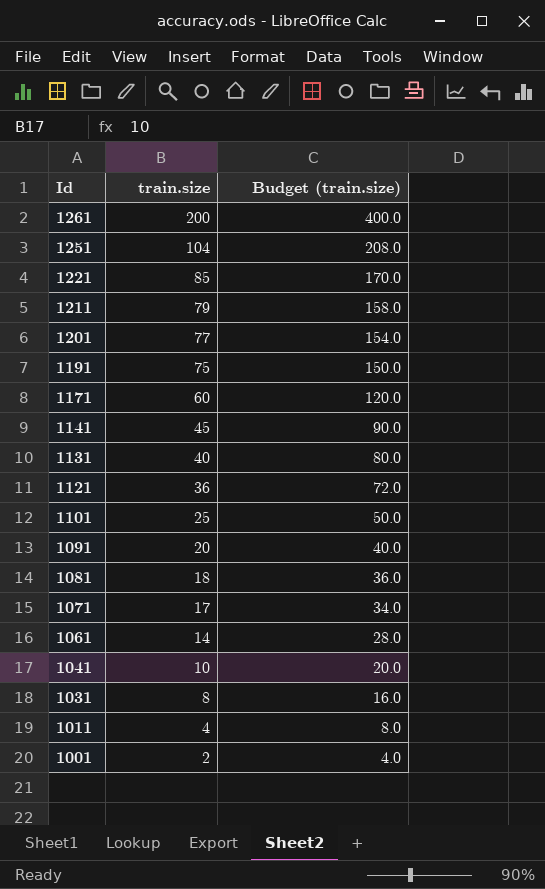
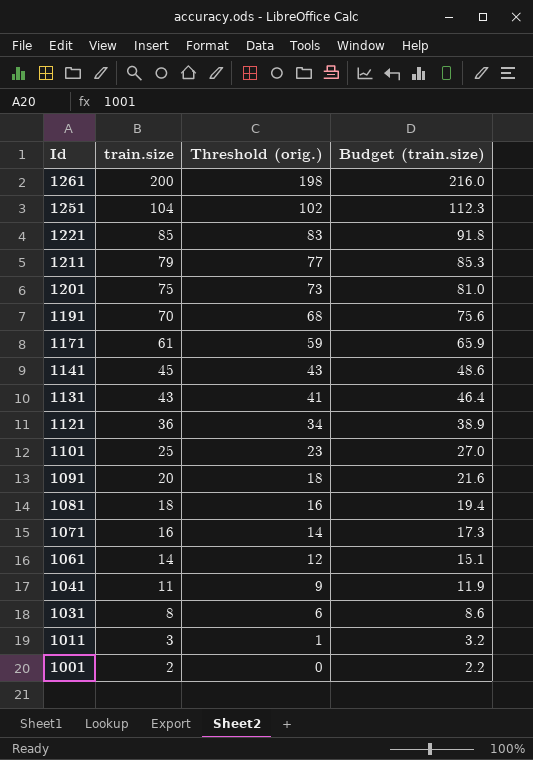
column Threshold (orig.) | formula: none -> [train.size] - 2
column Budget (train.size) | formula: [train.size] * 2 -> [train.size] * 1.08
1201 | train.size: 77 -> 75
1191 | train.size: 75 -> 70
1171 | train.size: 60 -> 61
1131 | train.size: 40 -> 43
1071 | train.size: 17 -> 16
1041 | train.size: 10 -> 11
1011 | train.size: 4 -> 3

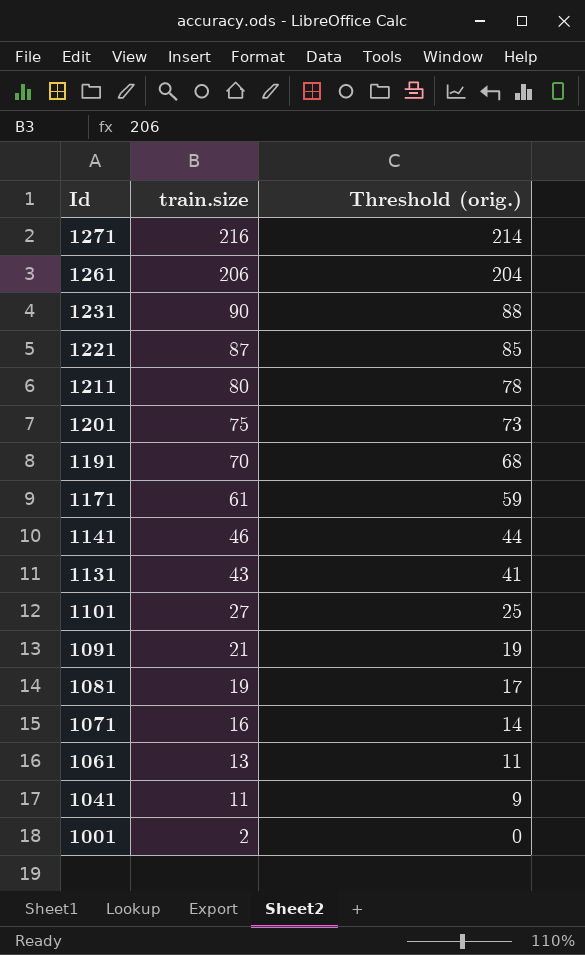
column Budget (train.size) | formula: [train.size] * 1.08 -> none
row 1251: 104 | 102 | 112.3 -> none
row 1121: 36 | 34 | 38.9 -> none
row 1031: 8 | 6 | 8.6 -> none
row 1011: 3 | 1 | 3.2 -> none
row 1271: none -> 216 | 214
1261 | train.size: 200 -> 206
1261 | Threshold (orig.): 198 -> 204
row 1231: none -> 90 | 88
1221 | train.size: 85 -> 87
1221 | Threshold (orig.): 83 -> 85
1211 | train.size: 79 -> 80
1211 | Threshold (orig.): 77 -> 78
1141 | train.size: 45 -> 46
1141 | Threshold (orig.): 43 -> 44
1101 | train.size: 25 -> 27
1101 | Threshold (orig.): 23 -> 25
1091 | train.size: 20 -> 21
1091 | Threshold (orig.): 18 -> 19
1081 | train.size: 18 -> 19
1081 | Threshold (orig.): 16 -> 17
1061 | train.size: 14 -> 13
1061 | Threshold (orig.): 12 -> 11

